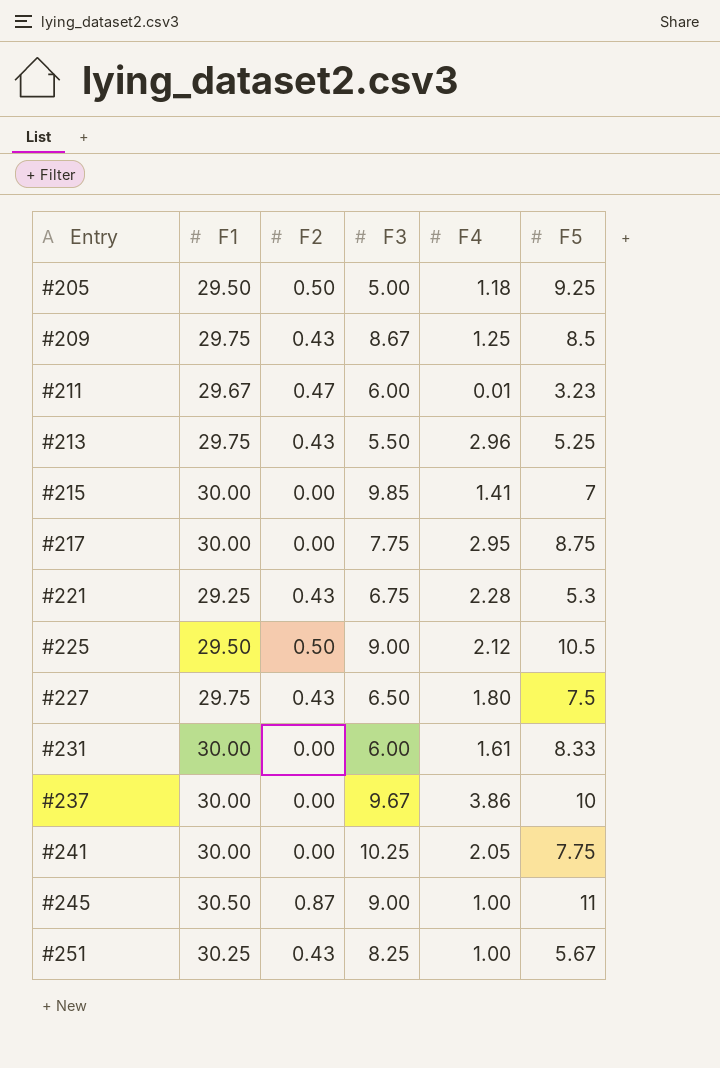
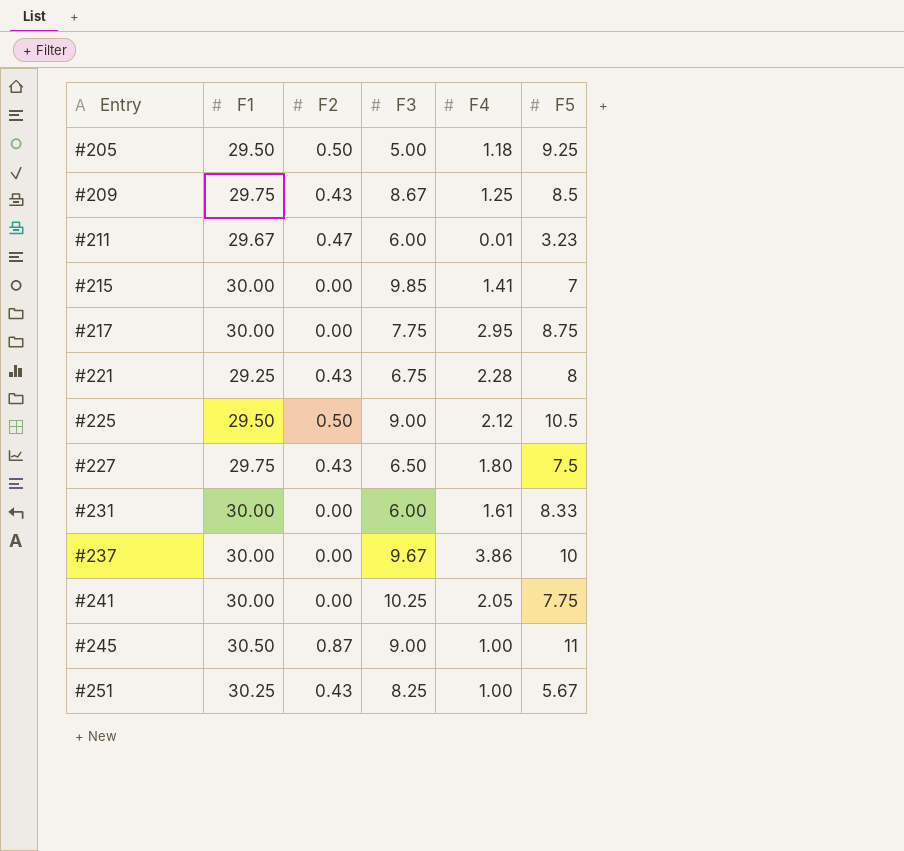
row #213: 29.75 | 0.43 | 5.50 | 2.96 | 5.25 -> none
#221 | F5: 5.3 -> 8

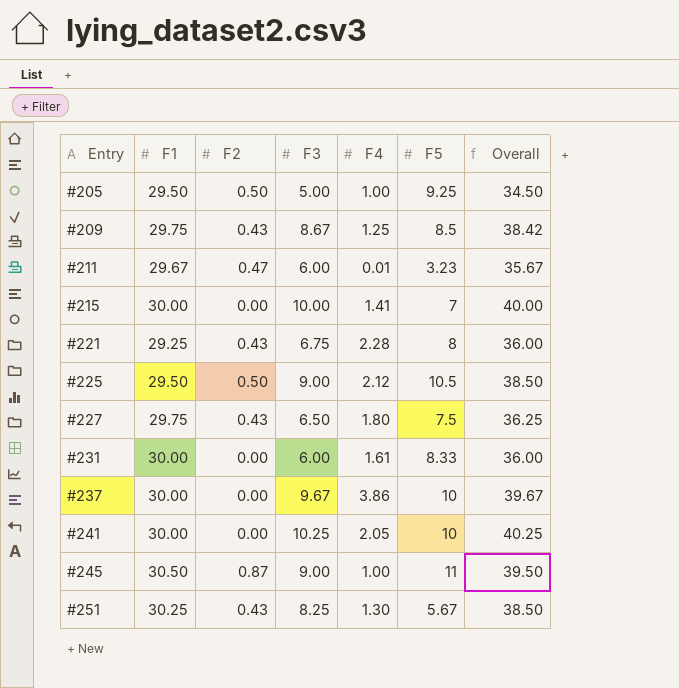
column Overall | formula: none -> [F1] + [F3]
row #217: 30.00 | 0.00 | 7.75 | 2.95 | 8.75 -> none
#205 | F4: 1.18 -> 1.00
#215 | F3: 9.85 -> 10.00
#241 | F5: 7.75 -> 10
#251 | F4: 1.00 -> 1.30

